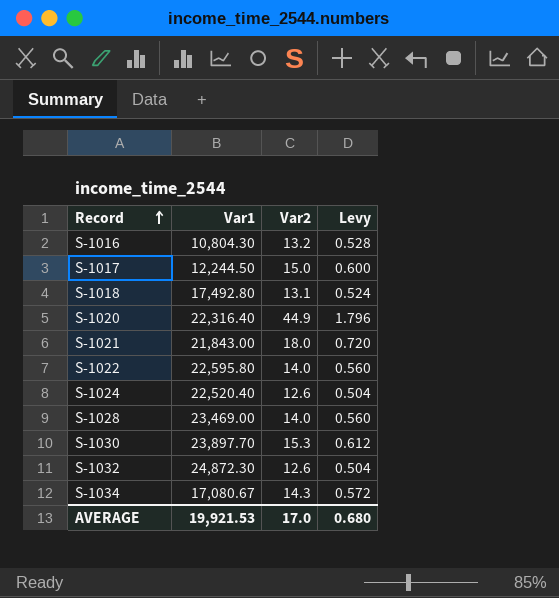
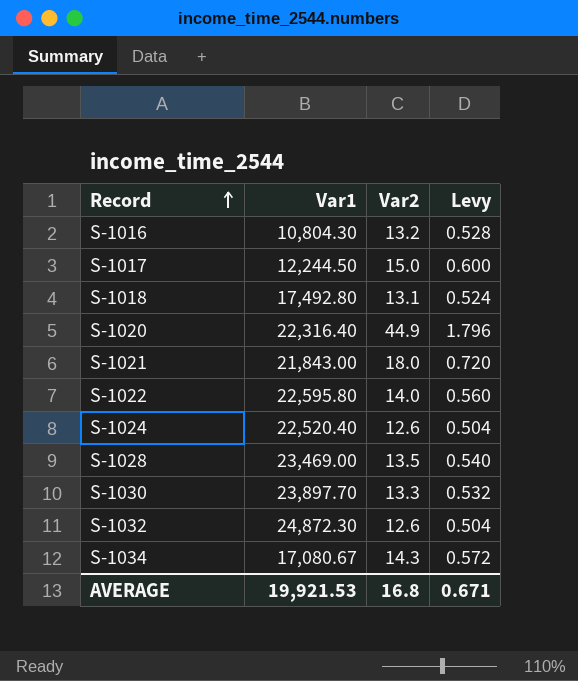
S-1028 | Var2: 14.0 -> 13.5
S-1028 | Levy: 0.560 -> 0.540
S-1030 | Var2: 15.3 -> 13.3
S-1030 | Levy: 0.612 -> 0.532
AVERAGE | Var2: 17.0 -> 16.8
AVERAGE | Levy: 0.680 -> 0.671

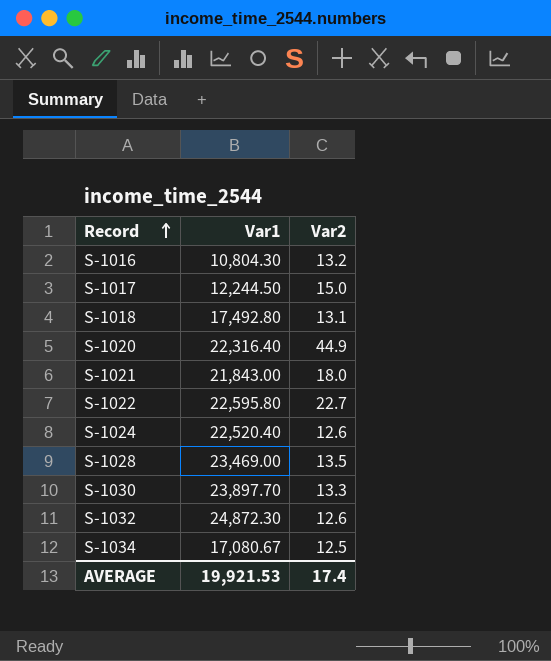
column Levy | formula: [Var2] * 0.04 -> none
S-1022 | Var2: 14.0 -> 22.7
S-1034 | Var2: 14.3 -> 12.5
AVERAGE | Var2: 16.8 -> 17.4

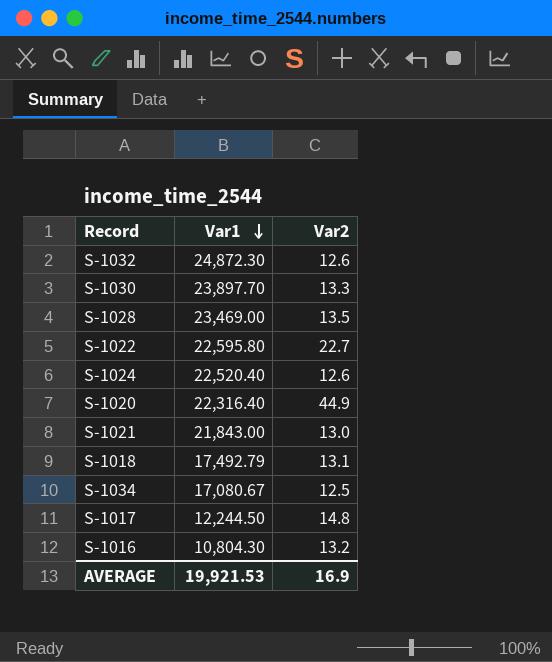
row order: Record ascending -> Var1 descending
S-1021 | Var2: 18.0 -> 13.0
S-1018 | Var1: 17,492.80 -> 17,492.79
S-1017 | Var2: 15.0 -> 14.8
AVERAGE | Var2: 17.4 -> 16.9

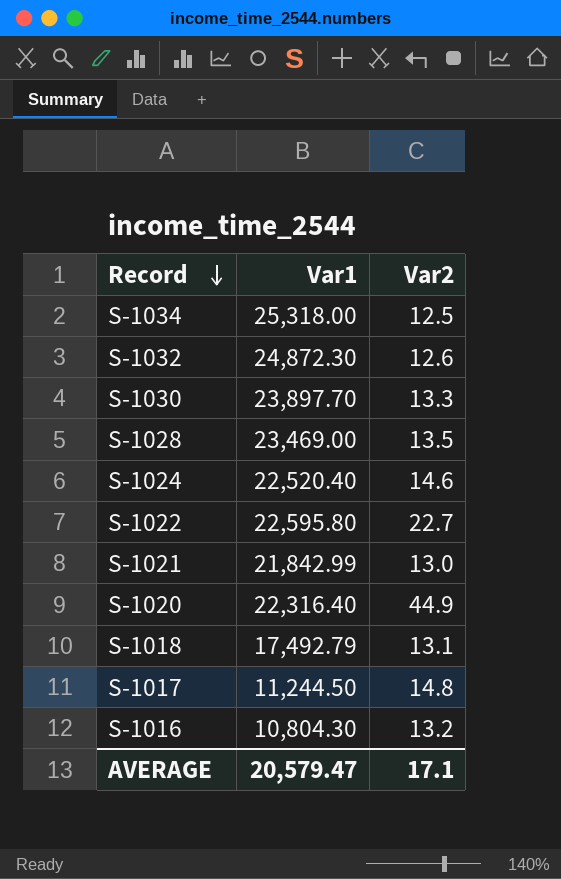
row order: Var1 descending -> Record descending
S-1034 | Var1: 17,080.67 -> 25,318.00
S-1024 | Var2: 12.6 -> 14.6
S-1021 | Var1: 21,843.00 -> 21,842.99
S-1017 | Var1: 12,244.50 -> 11,244.50
AVERAGE | Var1: 19,921.53 -> 20,579.47
AVERAGE | Var2: 16.9 -> 17.1

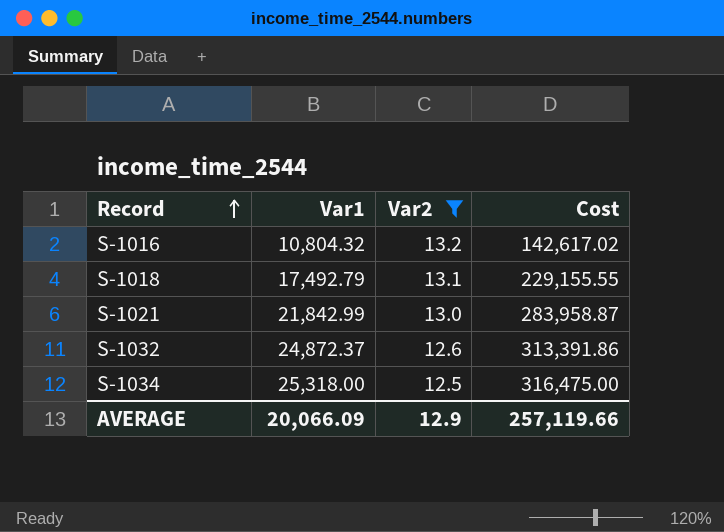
filter: none -> Var2 <= 13.2
row order: Record descending -> Record ascending
column Cost | formula: none -> [Var1] * [Var2]
S-1016 | Var1: 10,804.30 -> 10,804.32
S-1032 | Var1: 24,872.30 -> 24,872.37
AVERAGE | Var1: 20,579.47 -> 20,066.09
AVERAGE | Var2: 17.1 -> 12.9

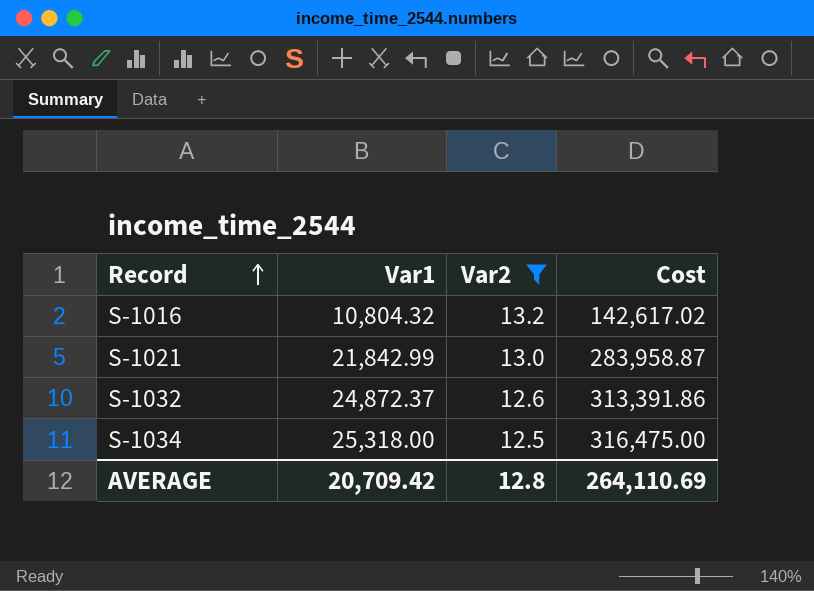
row S-1018: 17,492.79 | 13.1 | 229,155.55 -> none
AVERAGE | Var1: 20,066.09 -> 20,709.42
AVERAGE | Var2: 12.9 -> 12.8
AVERAGE | Cost: 257,119.66 -> 264,110.69

